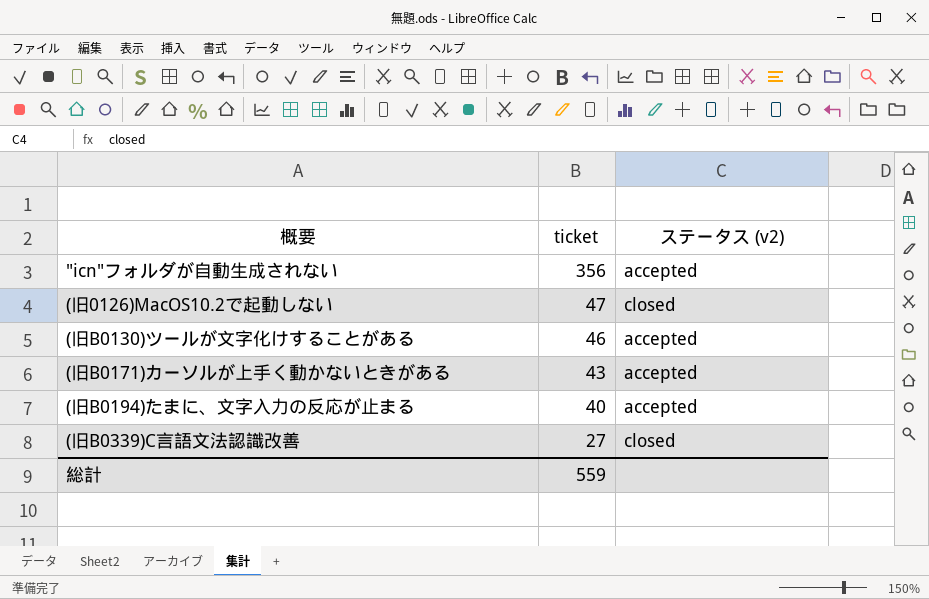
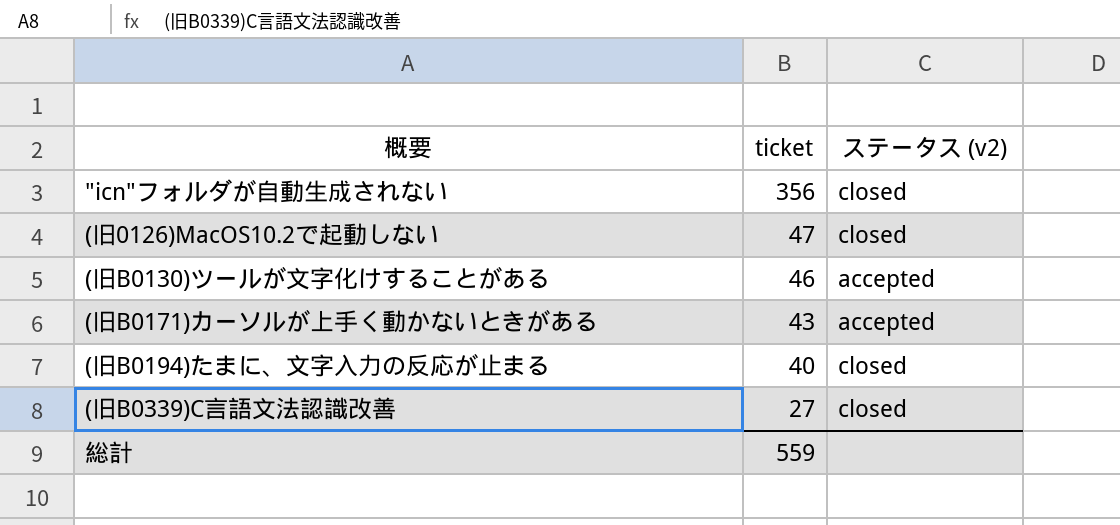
"icn"フォルダが自動生成されない | ステータス (v2): accepted -> closed
(旧B0194)たまに、文字入力の反応が止まる | ステータス (v2): accepted -> closed

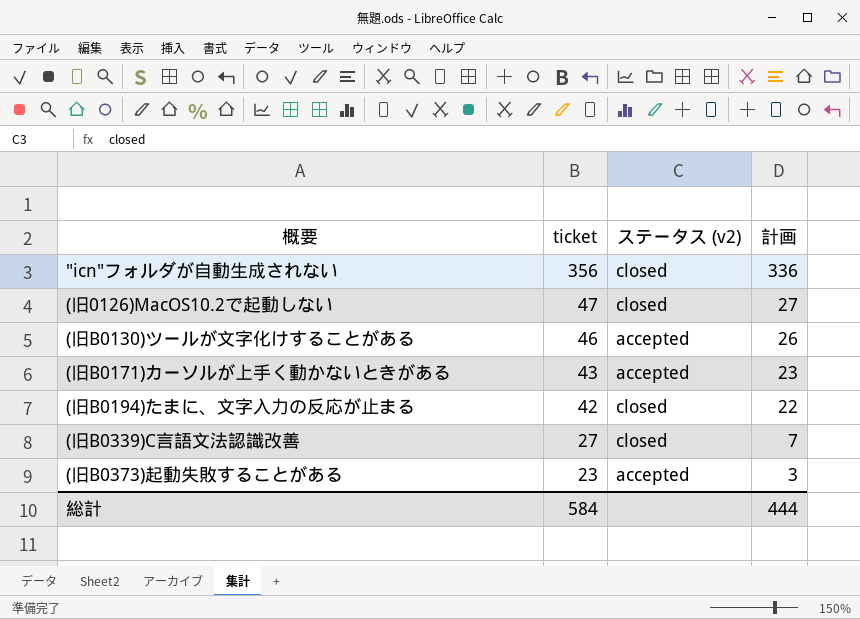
column 計画 | formula: none -> [ticket] - 20
(旧B0194)たまに、文字入力の反応が止まる | ticket: 40 -> 42
row (旧B0373)起動失敗することがある: none -> 23 | accepted | 3
総計 | ticket: 559 -> 584

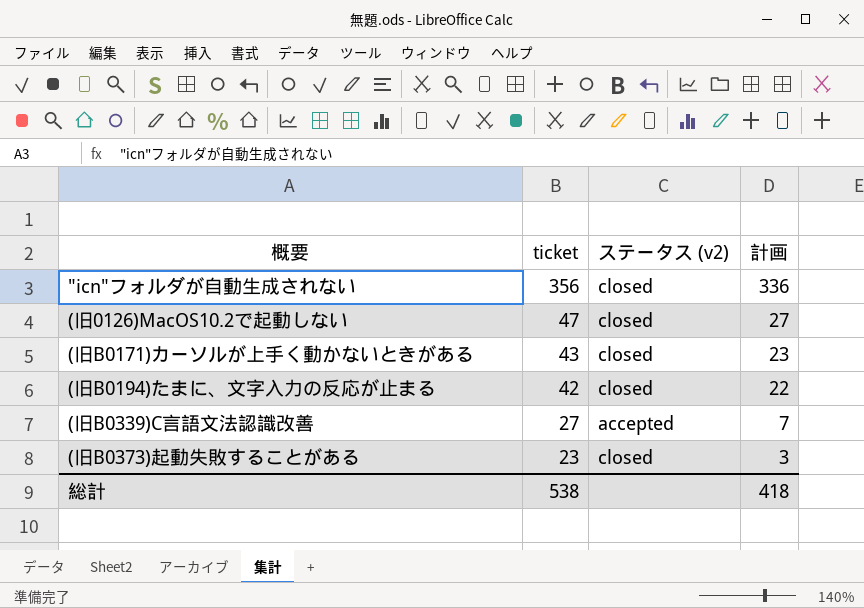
row (旧B0130)ツールが文字化けすることがある: 46 | accepted | 26 -> none
(旧B0171)カーソルが上手く動かないときがある | ステータス (v2): accepted -> closed
(旧B0339)C言語文法認識改善 | ステータス (v2): closed -> accepted
(旧B0373)起動失敗することがある | ステータス (v2): accepted -> closed
総計 | ticket: 584 -> 538
総計 | 計画: 444 -> 418

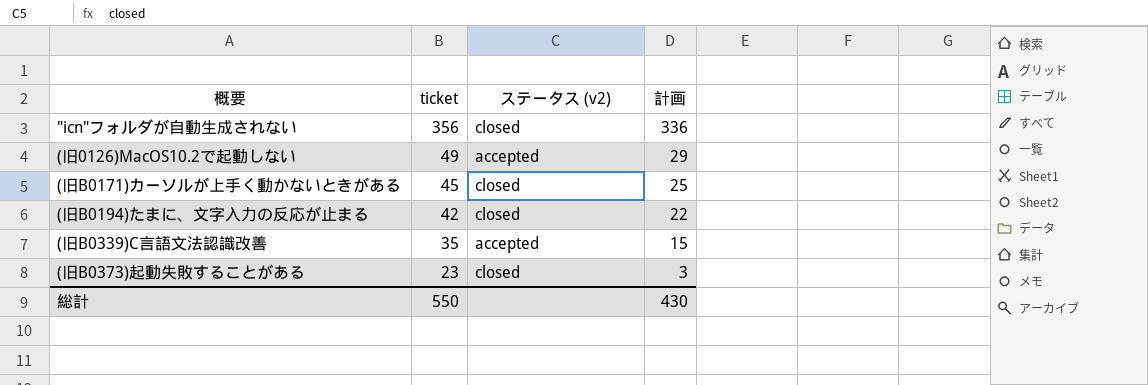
(旧0126)MacOS10.2で起動しない | ticket: 47 -> 49
(旧0126)MacOS10.2で起動しない | ステータス (v2): closed -> accepted
(旧0126)MacOS10.2で起動しない | 計画: 27 -> 29
(旧B0171)カーソルが上手く動かないときがある | ticket: 43 -> 45
(旧B0171)カーソルが上手く動かないときがある | 計画: 23 -> 25
(旧B0339)C言語文法認識改善 | ticket: 27 -> 35
(旧B0339)C言語文法認識改善 | 計画: 7 -> 15
総計 | ticket: 538 -> 550
総計 | 計画: 418 -> 430

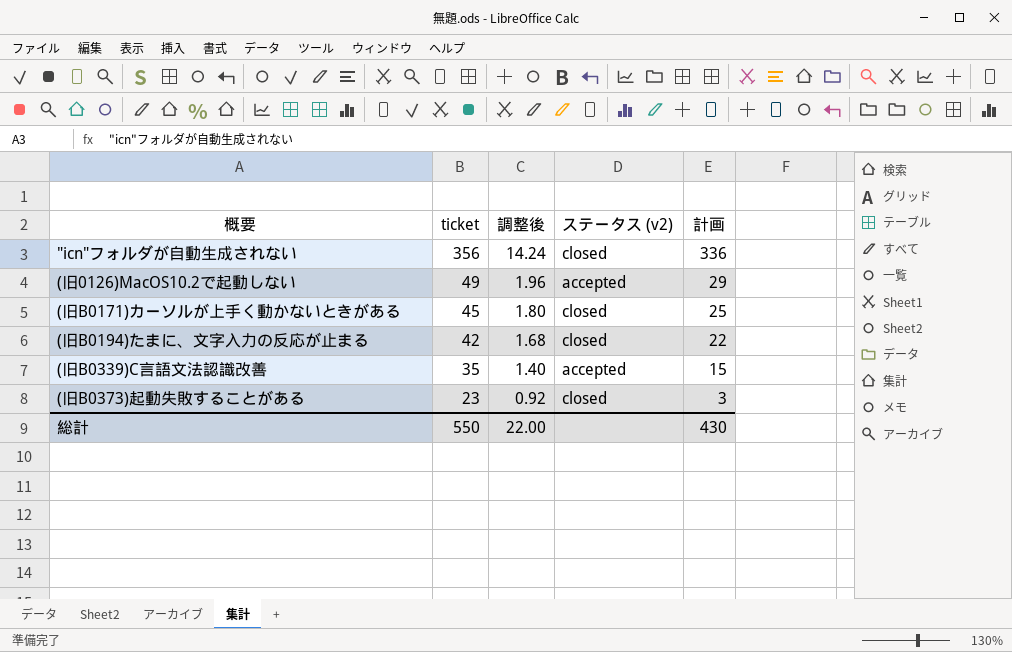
column 調整後 | formula: none -> [ticket] * 0.04

